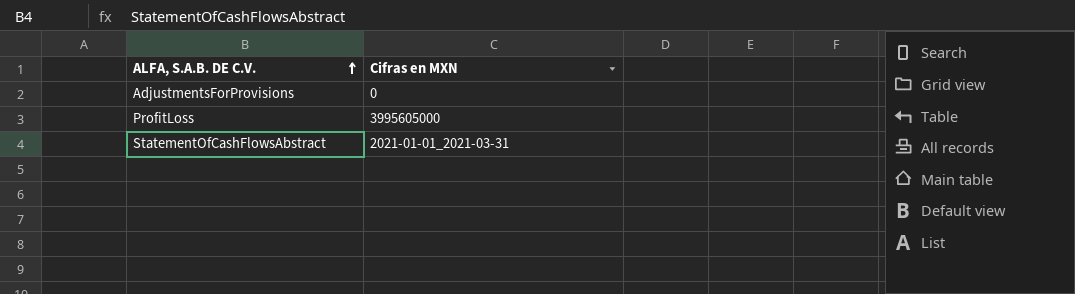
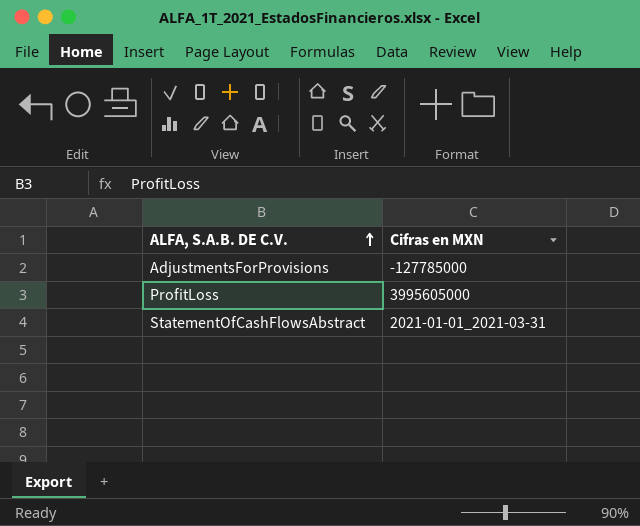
AdjustmentsForProvisions | Cifras en MXN: 0 -> -127785000

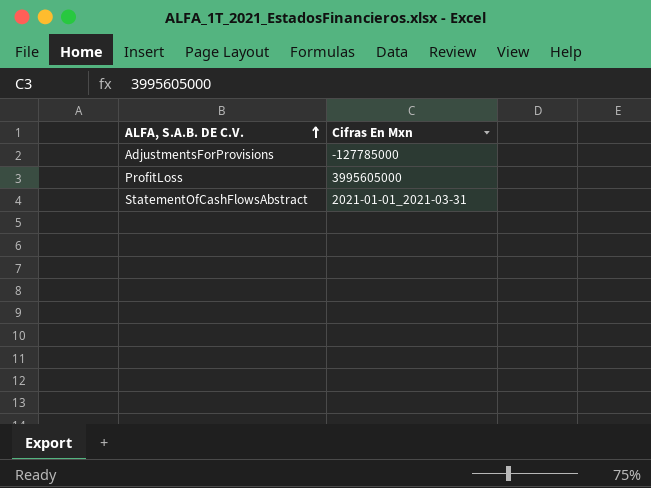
column name: Cifras en MXN -> Cifras En Mxn

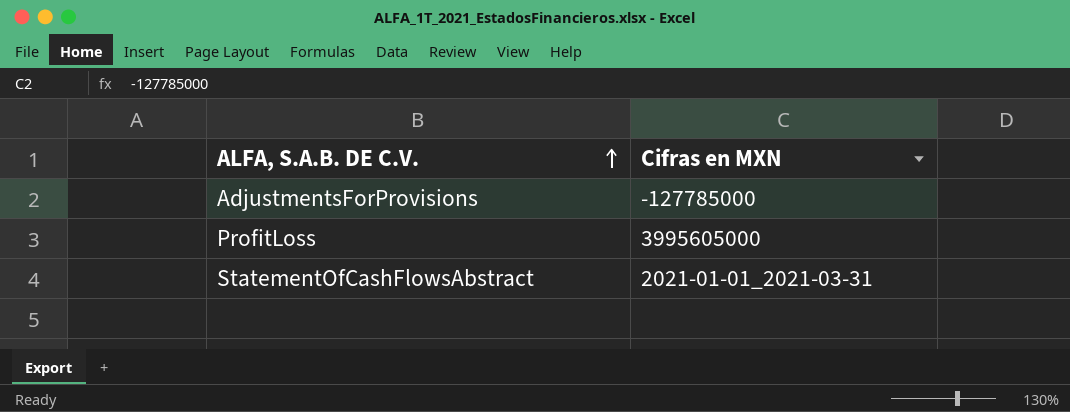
column name: Cifras En Mxn -> Cifras en MXN

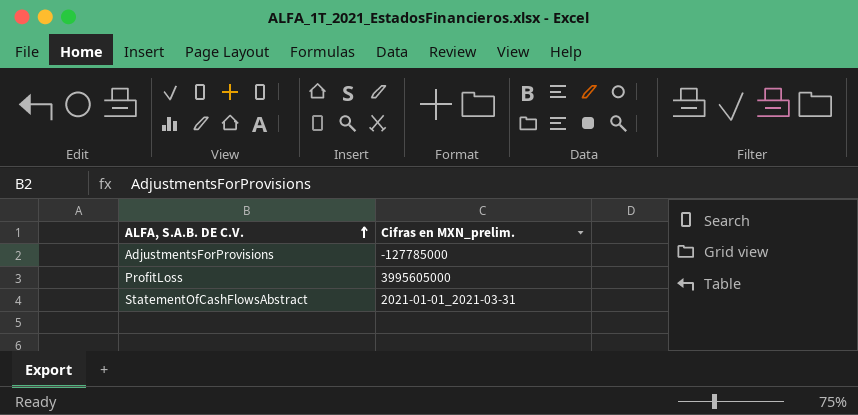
column name: Cifras en MXN -> Cifras en MXN_prelim.

